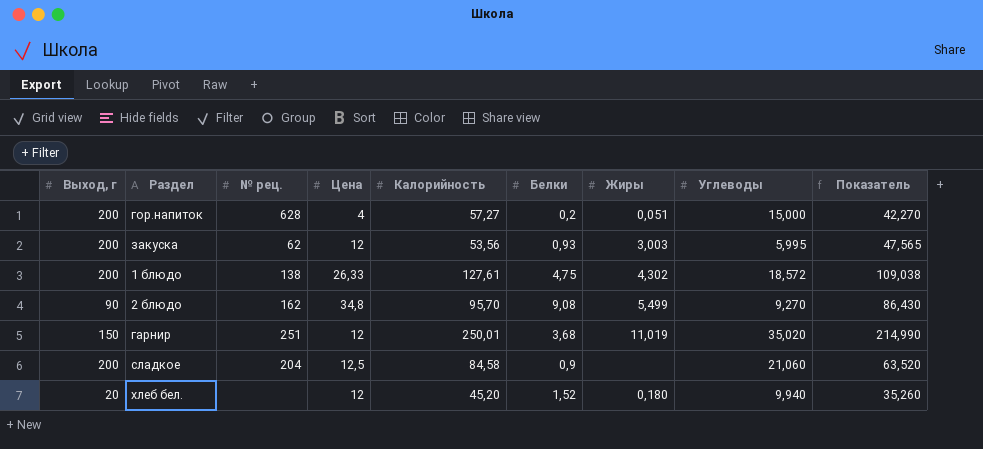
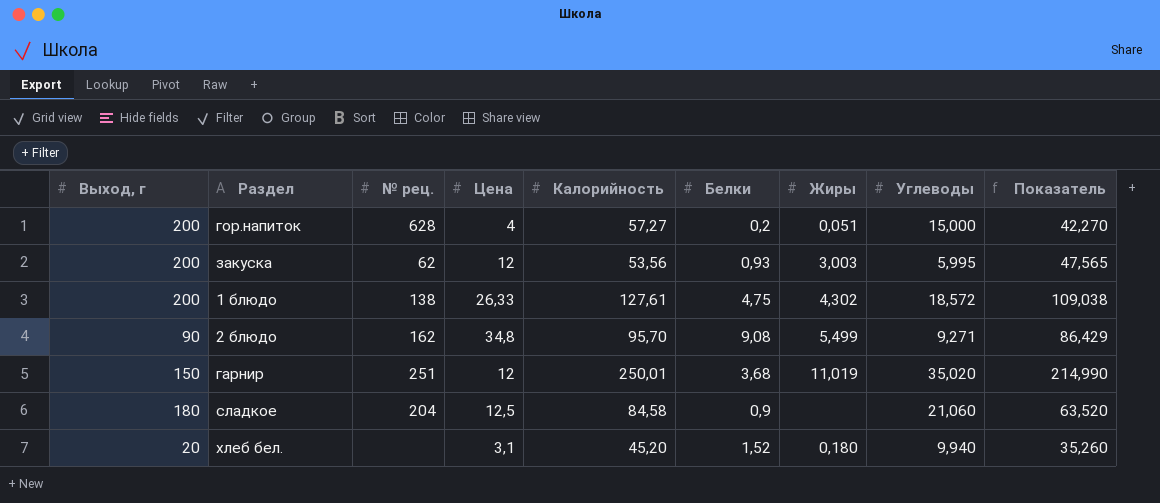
2 блюдо | Углеводы: 9,270 -> 9,271
2 блюдо | Показатель: 86,430 -> 86,429
сладкое | Выход, г: 200 -> 180
хлеб бел. | Цена: 12 -> 3,1

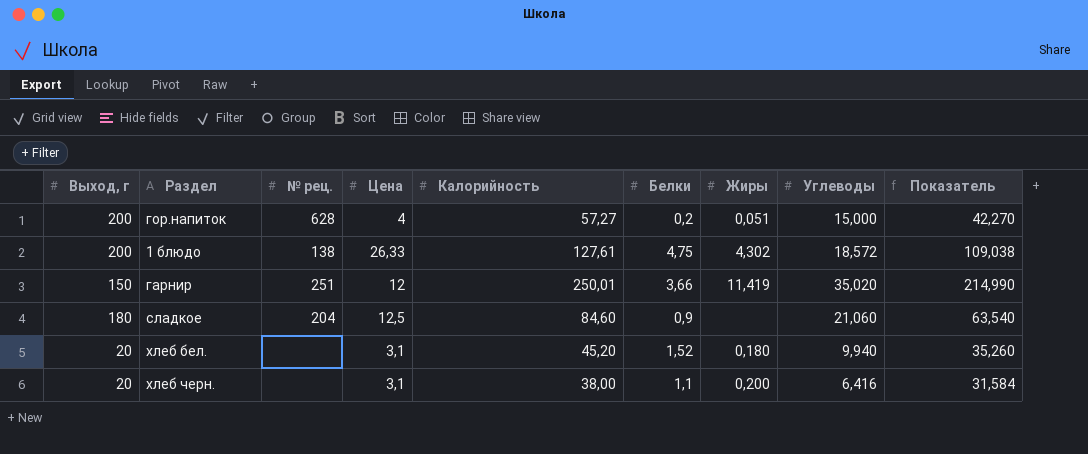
row закуска: 200 | 62 | 12 | 53,56 | 0,93 | 3,003 | 5,995 | 47,565 -> none
row 2 блюдо: 90 | 162 | 34,8 | 95,70 | 9,08 | 5,499 | 9,271 | 86,429 -> none
гарнир | Белки: 3,68 -> 3,66
гарнир | Жиры: 11,019 -> 11,419
сладкое | Калорийность: 84,58 -> 84,60
сладкое | Показатель: 63,520 -> 63,540
row хлеб черн.: none -> 20 | none | 3,1 | 38,00 | 1,1 | 0,200 | 6,416 | 31,584

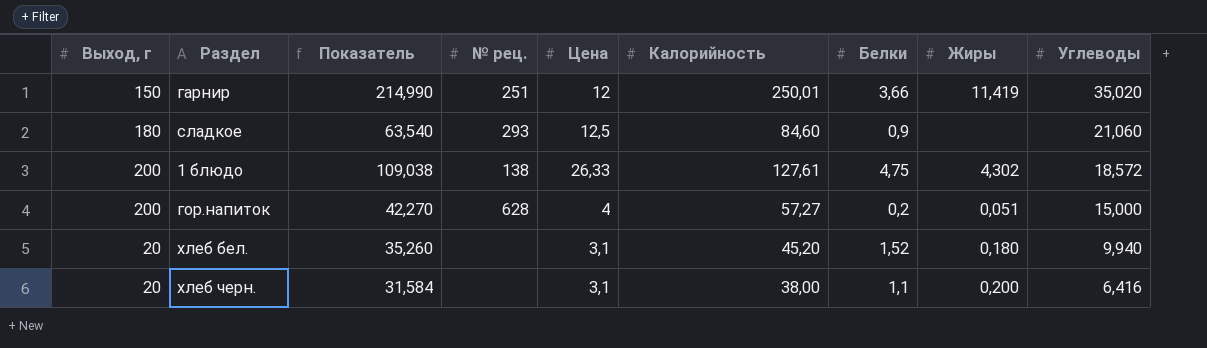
row order: none -> Углеводы descending
column Показатель | position: 9 -> 3
сладкое | № рец.: 204 -> 293

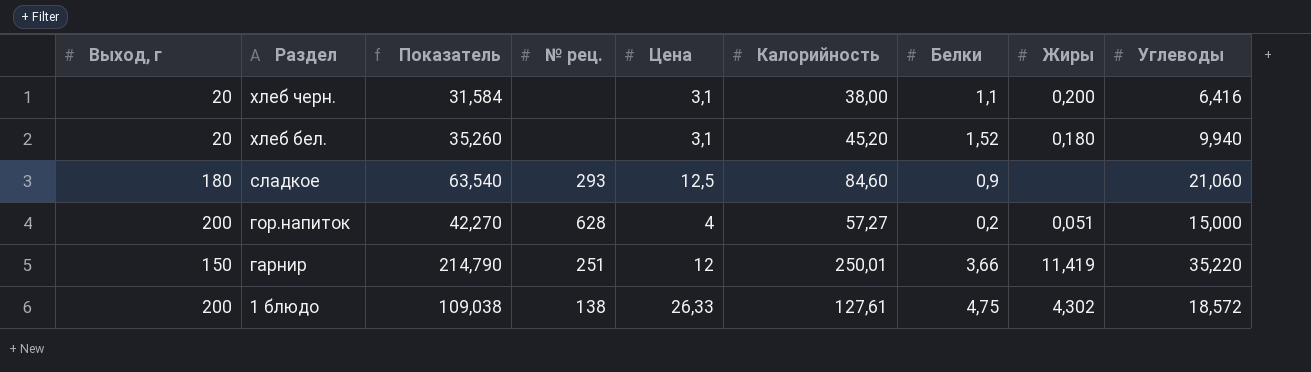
row order: Углеводы descending -> Раздел descending
гарнир | Показатель: 214,990 -> 214,790
гарнир | Углеводы: 35,020 -> 35,220

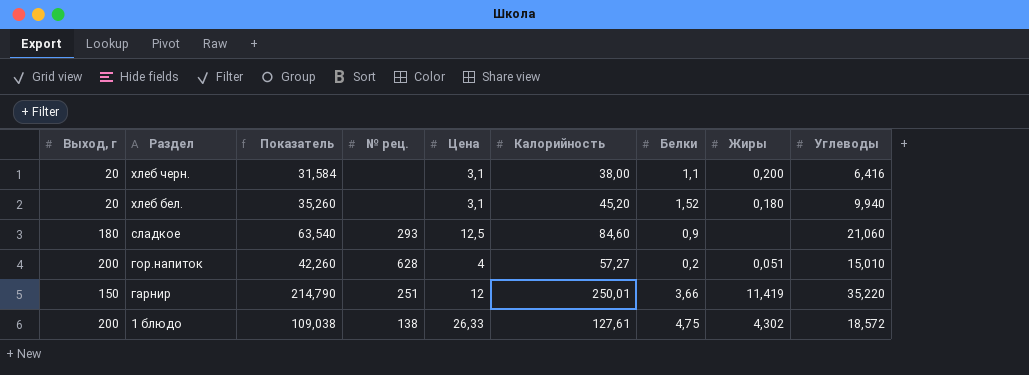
гор.напиток | Показатель: 42,270 -> 42,260
гор.напиток | Углеводы: 15,000 -> 15,010

